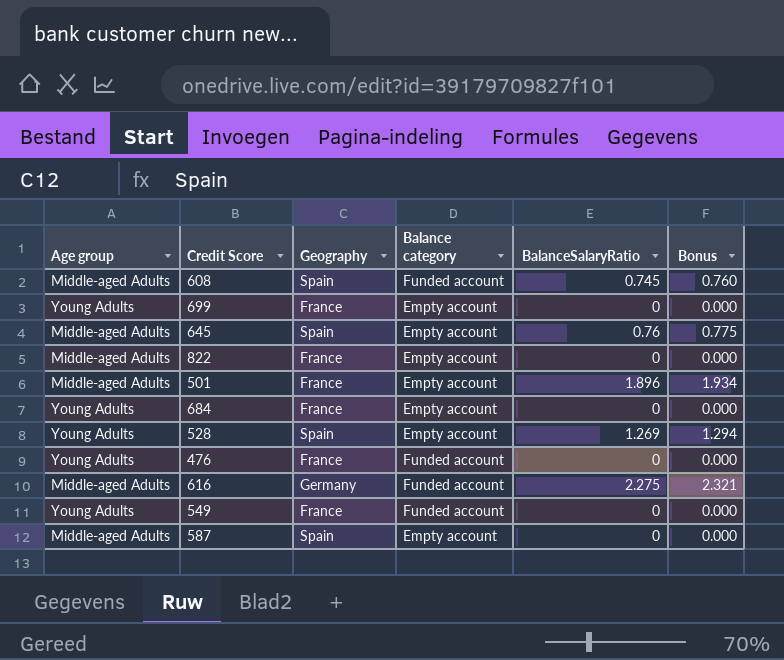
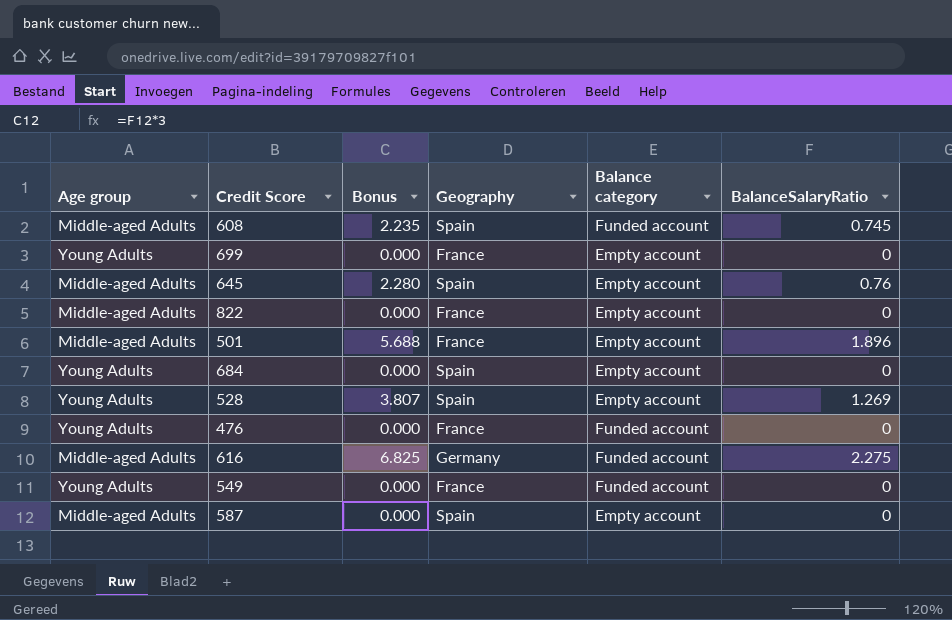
column Bonus | formula: [BalanceSalaryRatio] * 1.02 -> [BalanceSalaryRatio] * 3
column Bonus | position: 6 -> 3
684 | Geography: France -> Spain

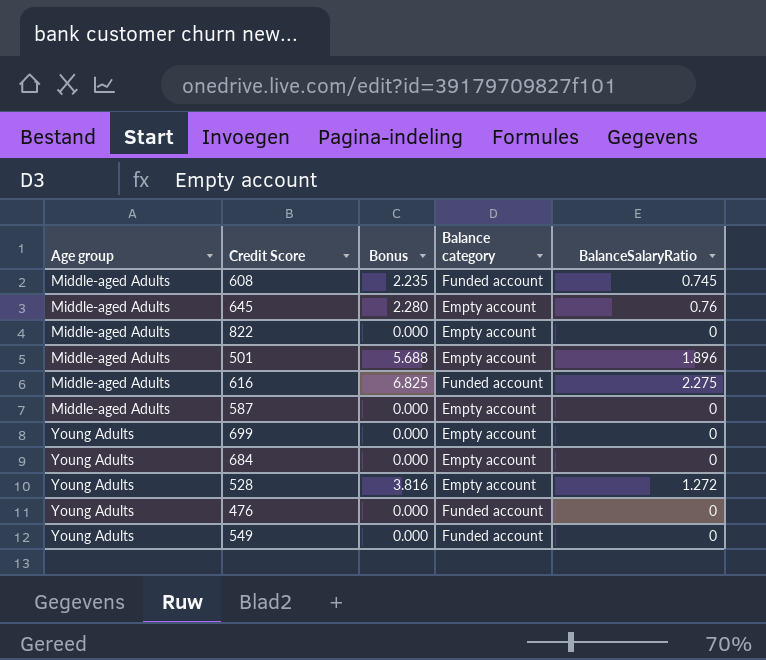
row order: none -> Age group ascending
column Geography | position: 4 -> none
528 | Bonus: 3.807 -> 3.816
528 | BalanceSalaryRatio: 1.269 -> 1.272

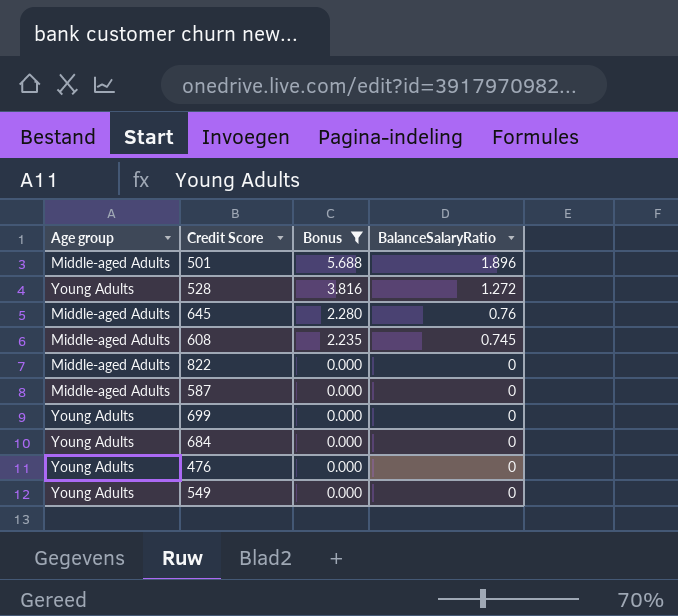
filter: none -> Bonus != 6.825
row order: Age group ascending -> Bonus descending
column Balance category | position: 4 -> none

